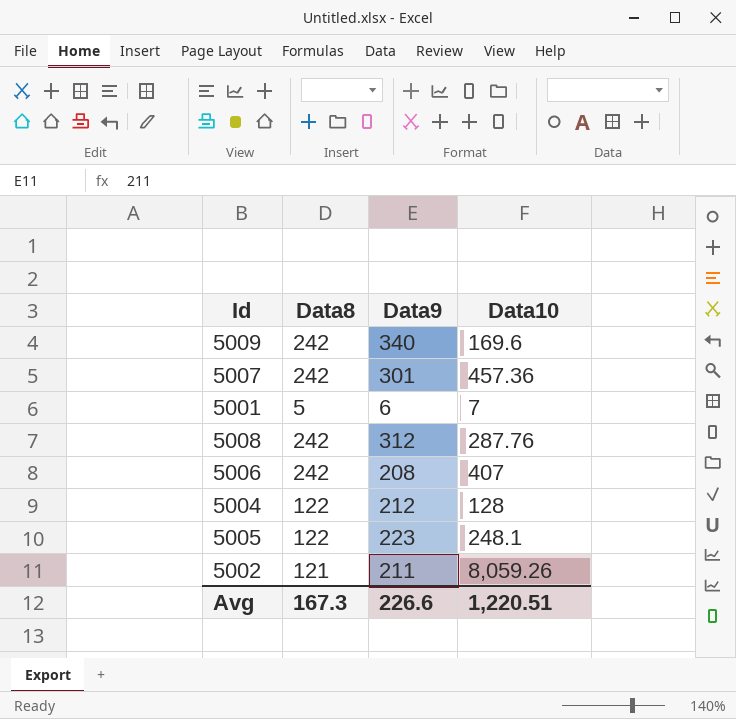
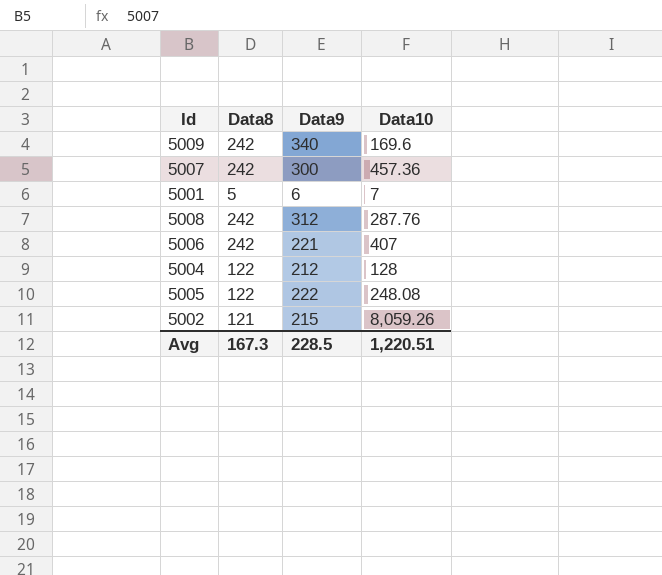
5007 | Data9: 301 -> 300
5006 | Data9: 208 -> 221
5005 | Data9: 223 -> 222
5005 | Data10: 248.1 -> 248.08
5002 | Data9: 211 -> 215
Avg | Data9: 226.6 -> 228.5

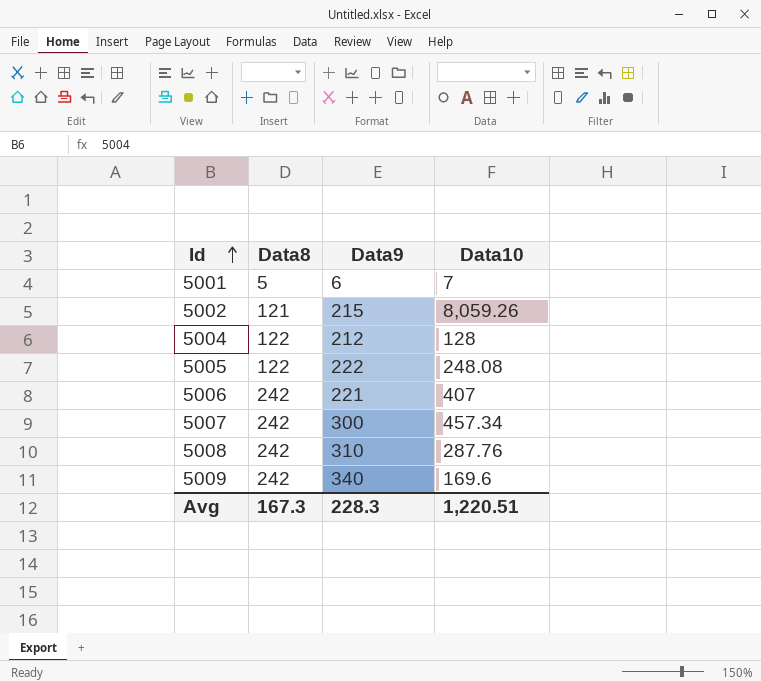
row order: none -> Id ascending
5007 | Data10: 457.36 -> 457.34
5008 | Data9: 312 -> 310
Avg | Data9: 228.5 -> 228.3

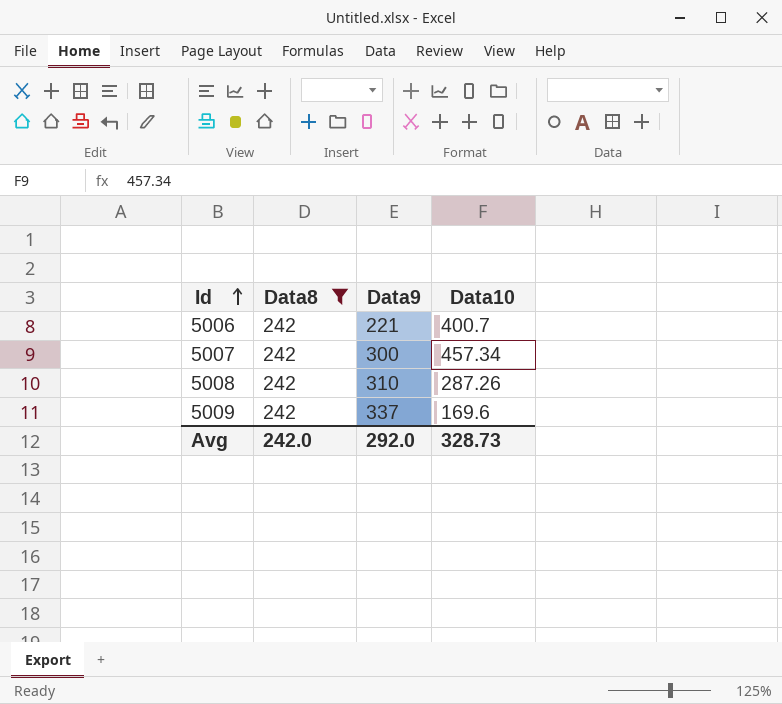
filter: none -> Data8 = 242
5006 | Data10: 407 -> 400.7
5008 | Data10: 287.76 -> 287.26
5009 | Data9: 340 -> 337
Avg | Data8: 167.3 -> 242.0
Avg | Data9: 228.3 -> 292.0
Avg | Data10: 1,220.51 -> 328.73

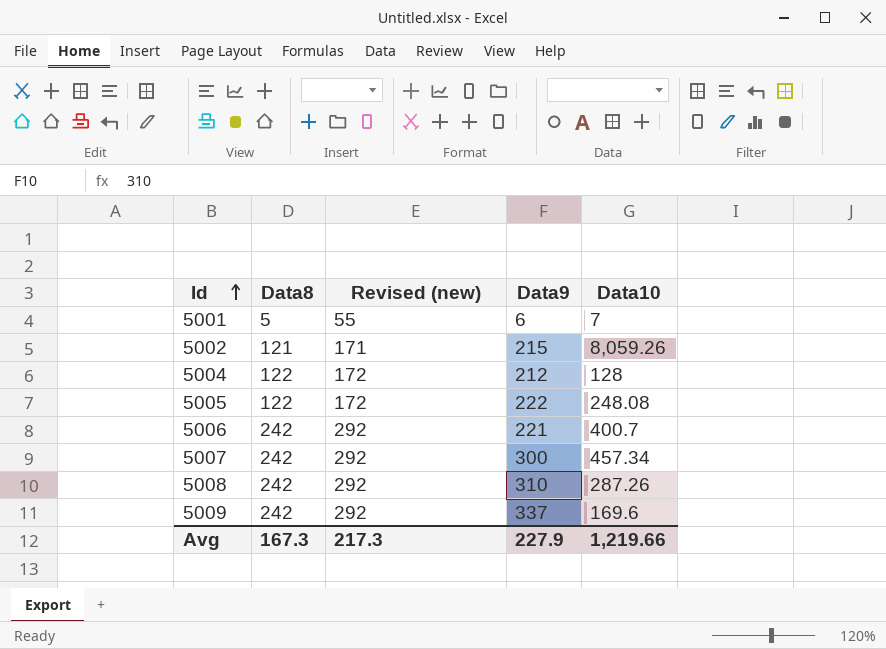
filter: Data8 = 242 -> none
column Revised (new) | formula: none -> [Data8] + 50
Avg | Data8: 242.0 -> 167.3
Avg | Data9: 292.0 -> 227.9
Avg | Data10: 328.73 -> 1,219.66

